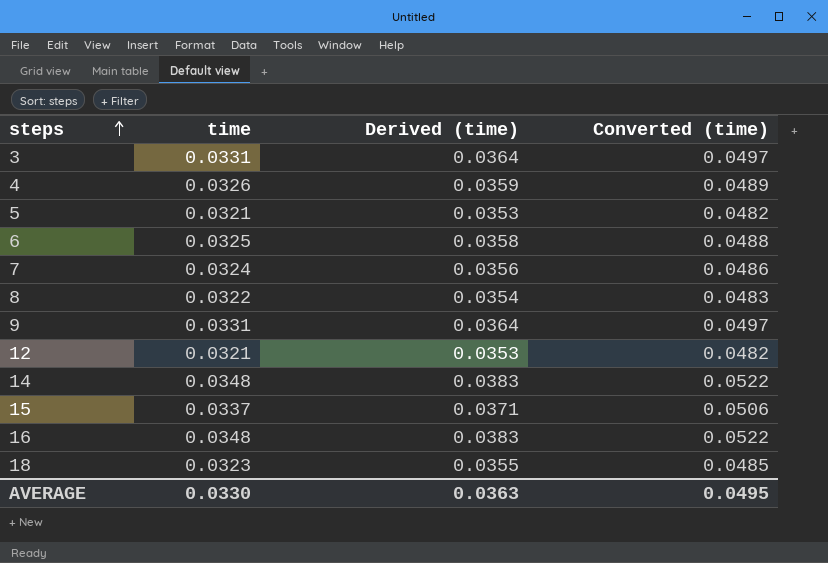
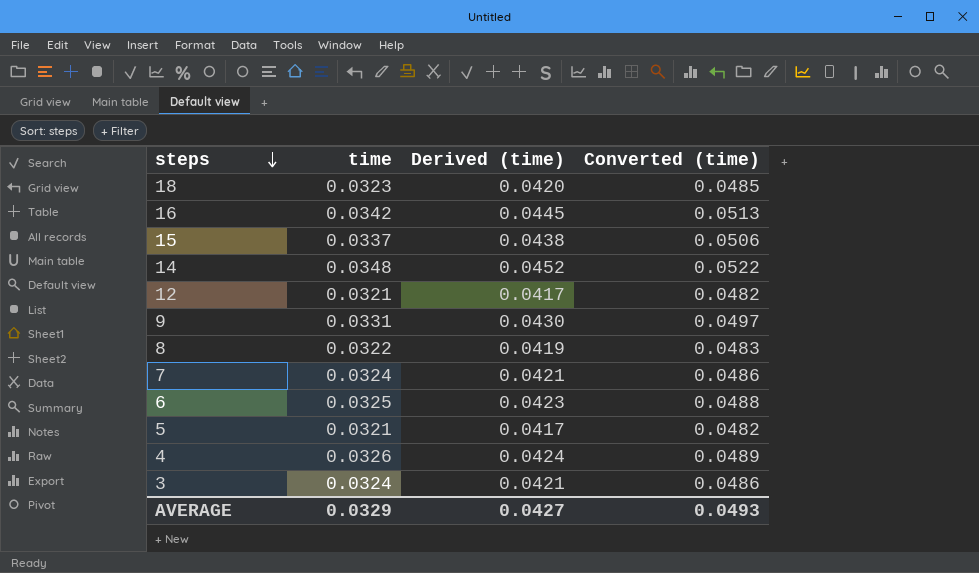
row order: steps ascending -> steps descending
column Derived (time) | formula: [time] * 1.1 -> [time] * 1.3
16 | time: 0.0348 -> 0.0342
16 | Converted (time): 0.0522 -> 0.0513
3 | time: 0.0331 -> 0.0324
3 | Converted (time): 0.0497 -> 0.0486
AVERAGE | time: 0.0330 -> 0.0329
AVERAGE | Derived (time): 0.0363 -> 0.0427
AVERAGE | Converted (time): 0.0495 -> 0.0493

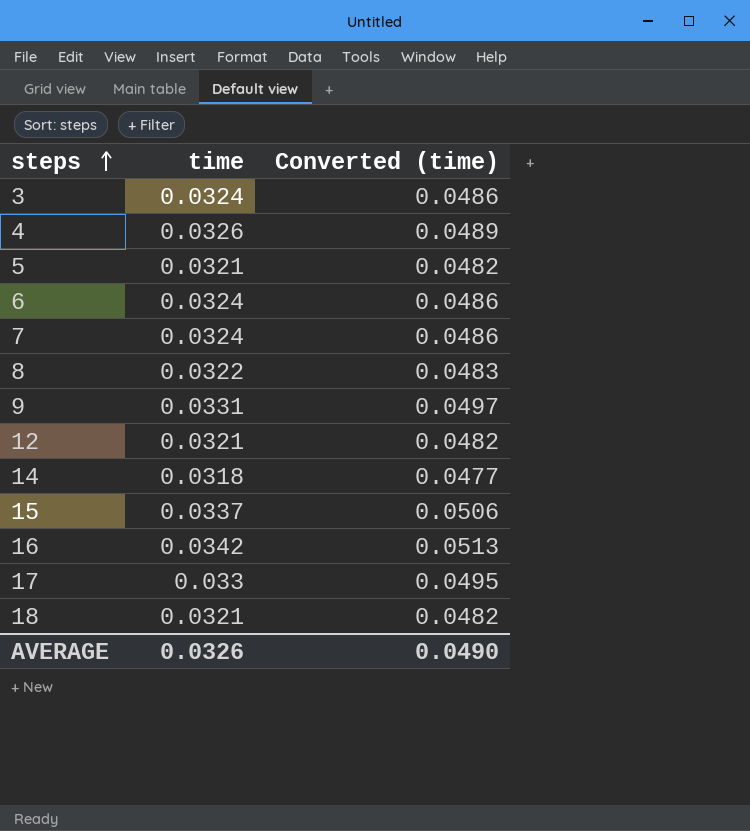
row order: steps descending -> steps ascending
column Derived (time) | formula: [time] * 1.3 -> none
6 | time: 0.0325 -> 0.0324
6 | Converted (time): 0.0488 -> 0.0486
14 | time: 0.0348 -> 0.0318
14 | Converted (time): 0.0522 -> 0.0477
row 17: none -> 0.033 | 0.0495
18 | time: 0.0323 -> 0.0321
18 | Converted (time): 0.0485 -> 0.0482
AVERAGE | time: 0.0329 -> 0.0326
AVERAGE | Converted (time): 0.0493 -> 0.0490

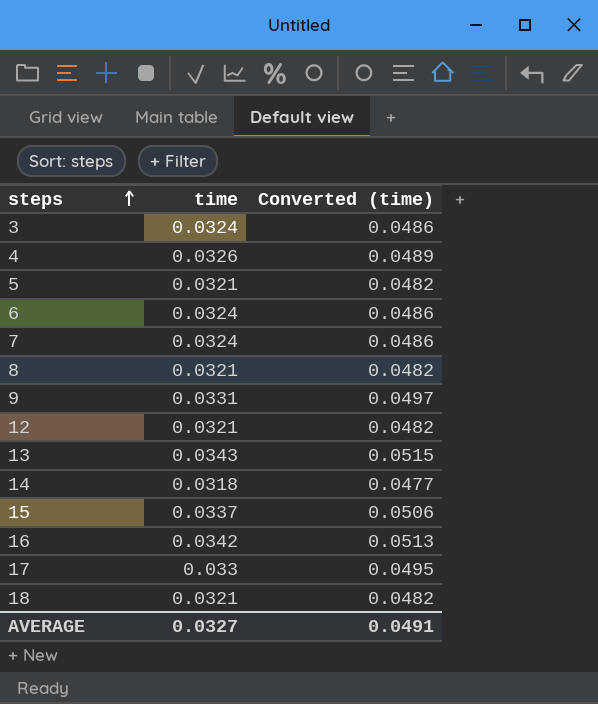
8 | time: 0.0322 -> 0.0321
8 | Converted (time): 0.0483 -> 0.0482
row 13: none -> 0.0343 | 0.0515
AVERAGE | time: 0.0326 -> 0.0327
AVERAGE | Converted (time): 0.0490 -> 0.0491

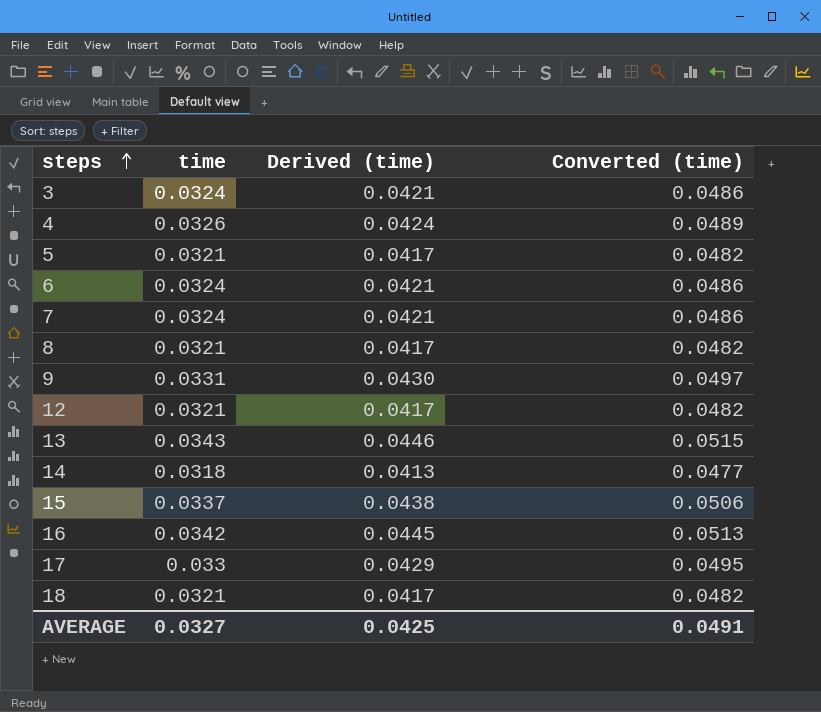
column Derived (time) | formula: none -> [time] * 1.3

